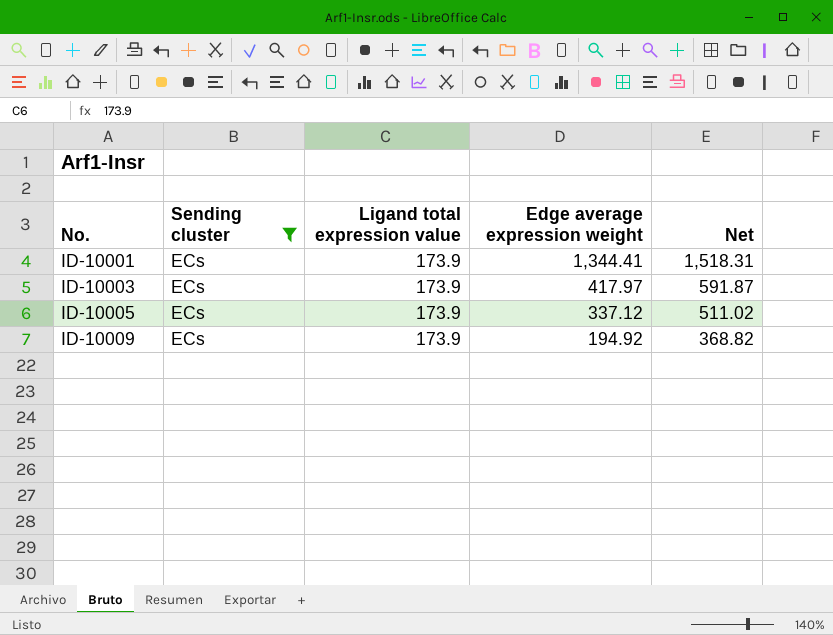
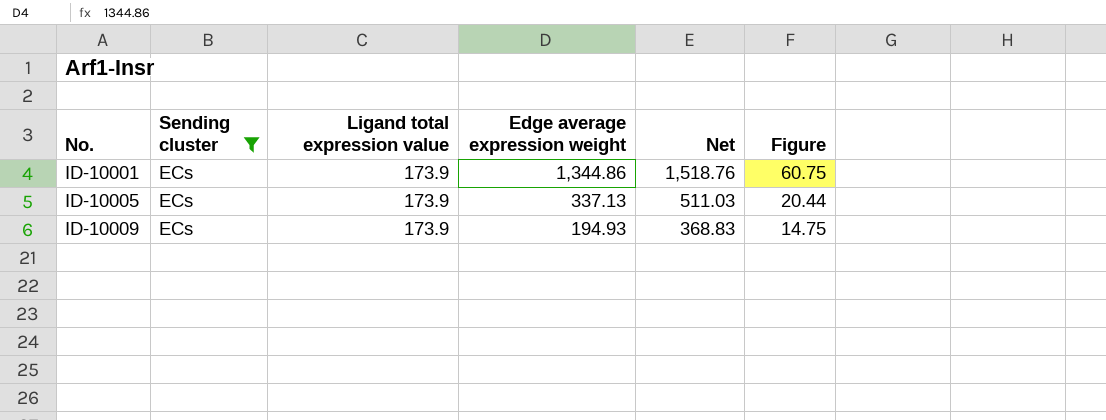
column Figure | formula: none -> [Net] * 0.04
row ID-10003: ECs | 173.9 | 417.97 | 591.87 -> none
ID-10001 | Edge average expression weight: 1,344.41 -> 1,344.86
ID-10001 | Net: 1,518.31 -> 1,518.76
ID-10005 | Edge average expression weight: 337.12 -> 337.13
ID-10005 | Net: 511.02 -> 511.03
ID-10009 | Edge average expression weight: 194.92 -> 194.93
ID-10009 | Net: 368.82 -> 368.83

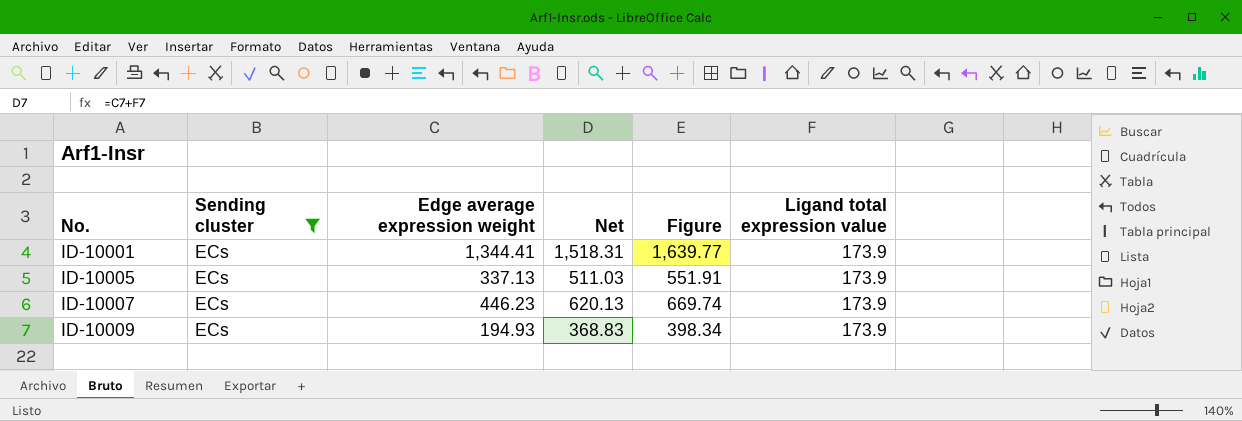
column Figure | formula: [Net] * 0.04 -> [Net] * 1.08
column Ligand total expression value | position: 3 -> 6
ID-10001 | Edge average expression weight: 1,344.86 -> 1,344.41
ID-10001 | Net: 1,518.76 -> 1,518.31
row ID-10007: none -> ECs | 446.23 | 620.13 | 669.74 | 173.9

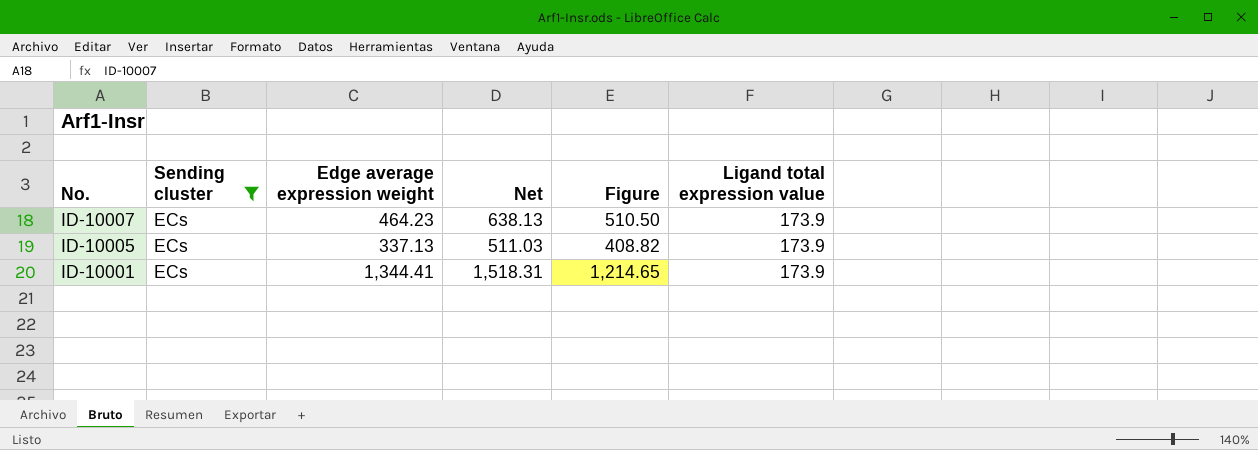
row order: No. ascending -> No. descending
column Figure | formula: [Net] * 1.08 -> [Net] * 0.8
row ID-10009: ECs | 194.93 | 368.83 | 398.34 | 173.9 -> none
ID-10007 | Edge average expression weight: 446.23 -> 464.23
ID-10007 | Net: 620.13 -> 638.13

